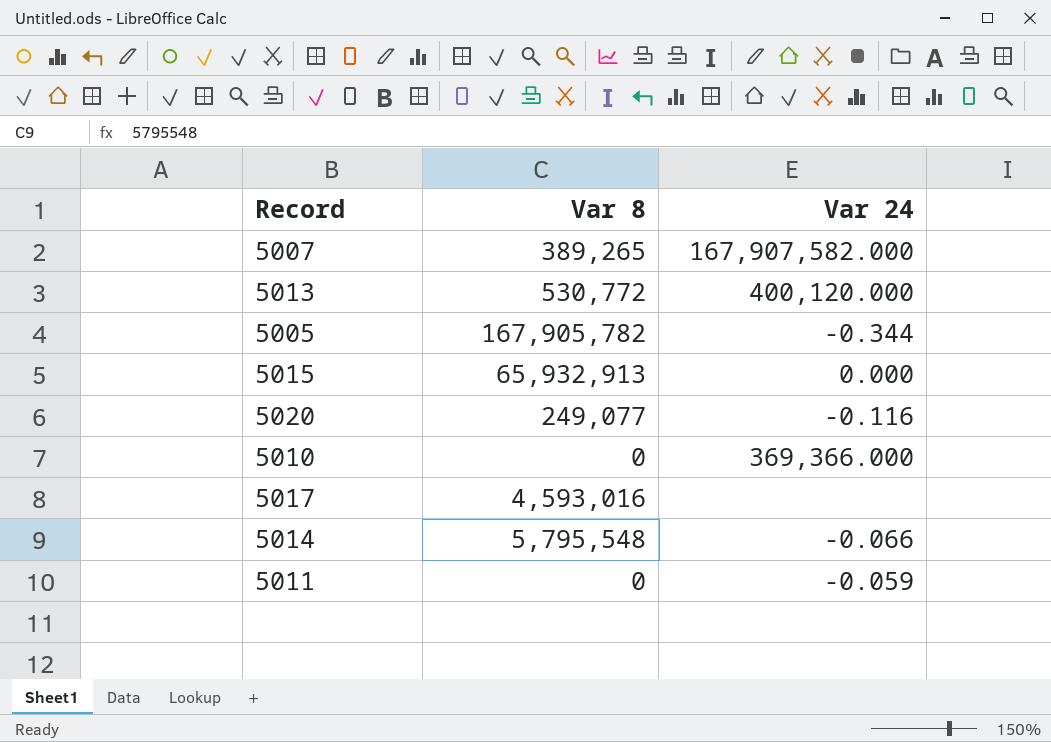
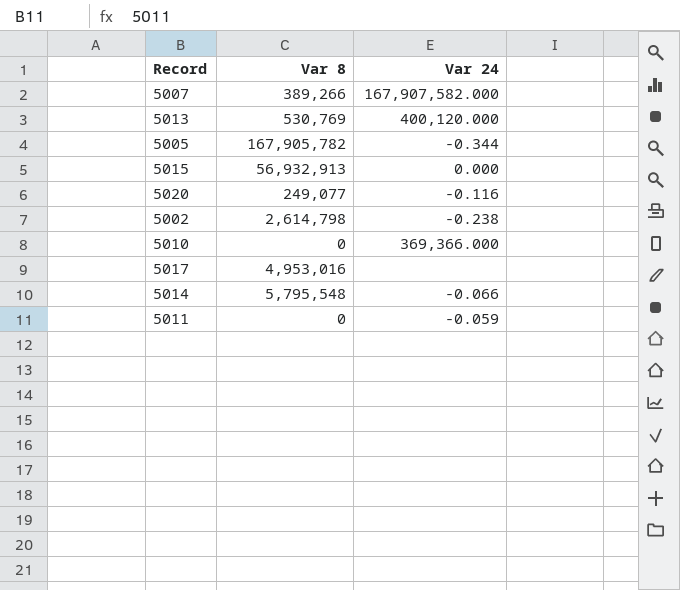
5007 | Var 8: 389,265 -> 389,266
5013 | Var 8: 530,772 -> 530,769
5015 | Var 8: 65,932,913 -> 56,932,913
row 5002: none -> 2,614,798 | -0.238
5017 | Var 8: 4,593,016 -> 4,953,016

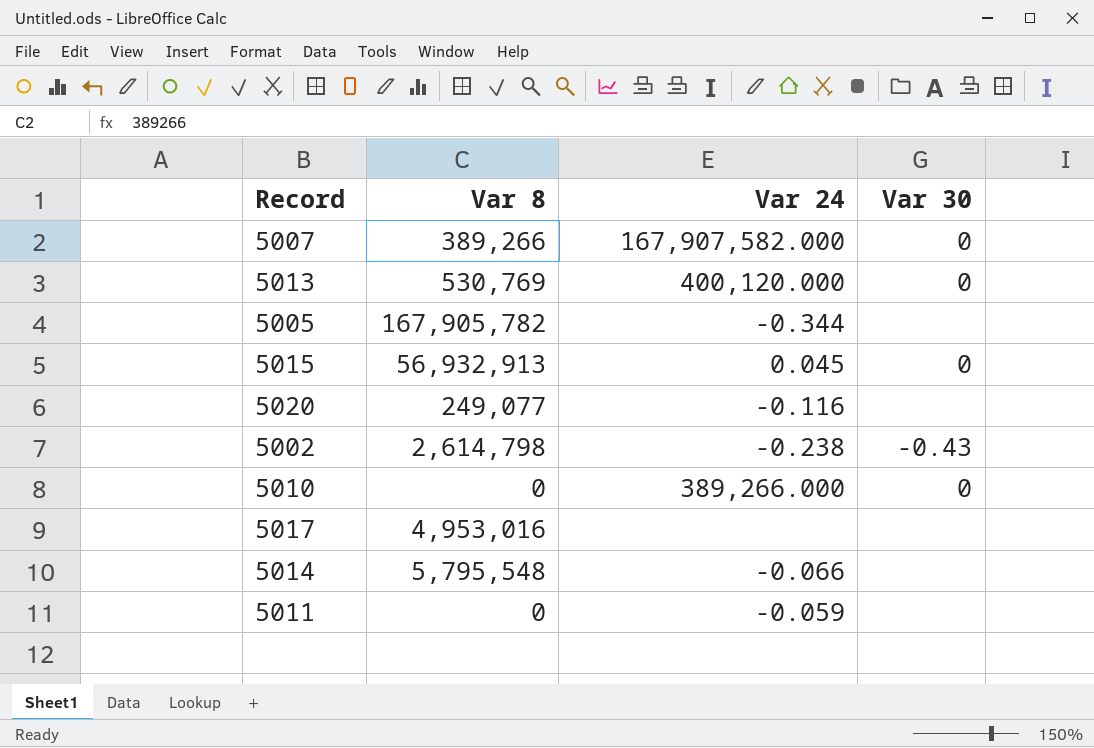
column Var 30 | position: none -> 4
5015 | Var 24: 0.000 -> 0.045
5010 | Var 24: 369,366.000 -> 389,266.000

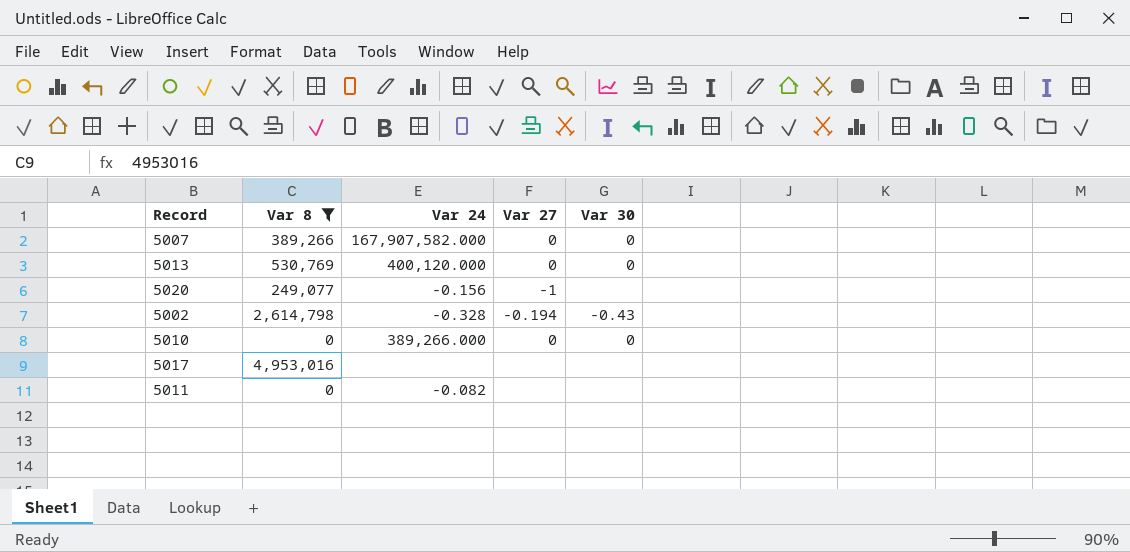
filter: none -> Var 8 <= 4,953,016
column Var 27 | position: none -> 4
5020 | Var 24: -0.116 -> -0.156
5002 | Var 24: -0.238 -> -0.328
5011 | Var 24: -0.059 -> -0.082

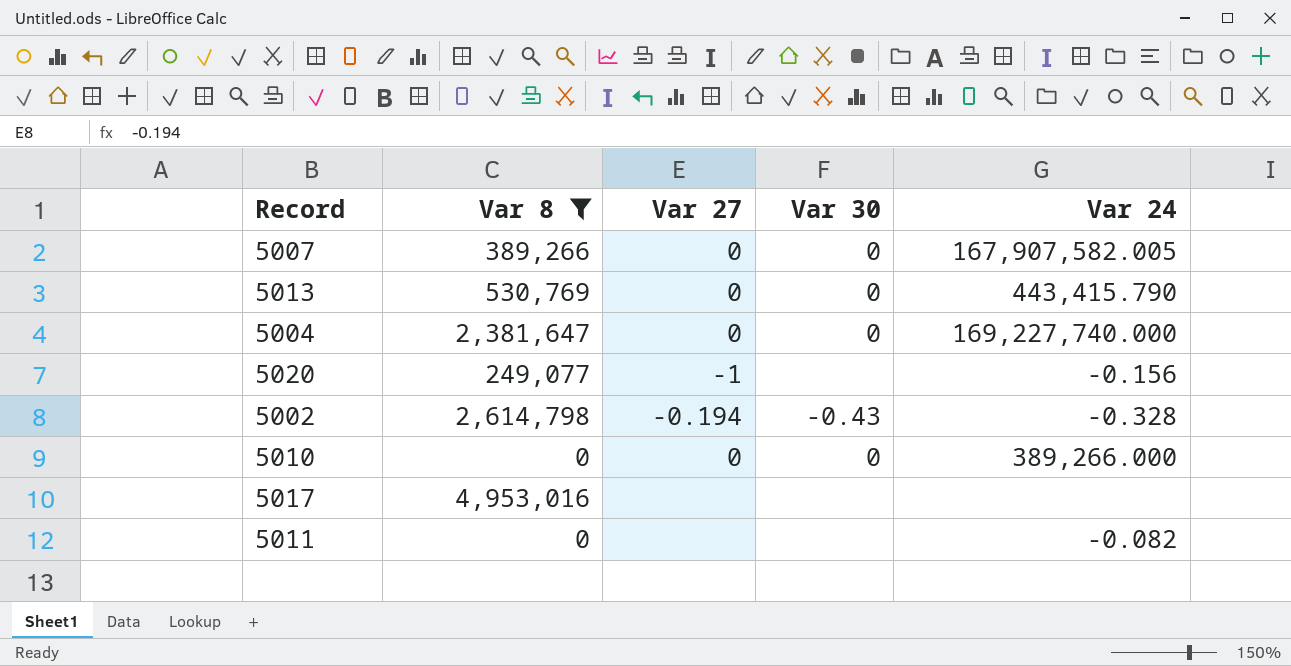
column Var 24 | position: 3 -> 5
5007 | Var 24: 167,907,582.000 -> 167,907,582.005
5013 | Var 24: 400,120.000 -> 443,415.790
row 5004: none -> 2,381,647 | 0 | 0 | 169,227,740.000

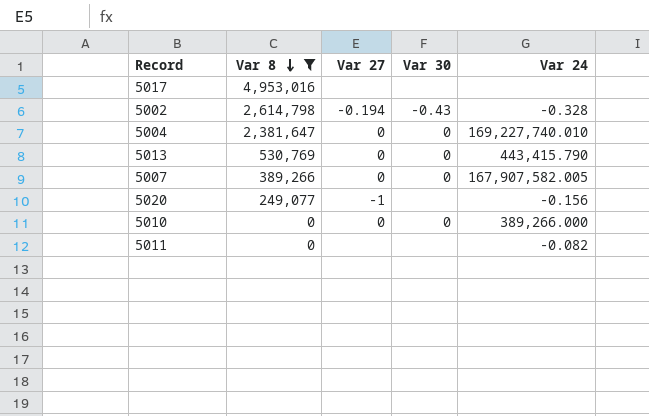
row order: none -> Var 8 descending
5004 | Var 24: 169,227,740.000 -> 169,227,740.010

